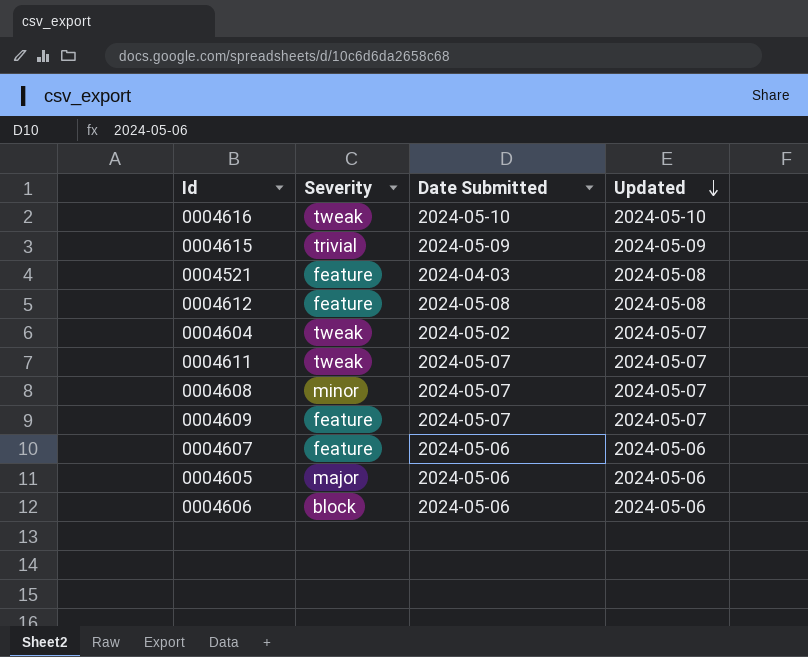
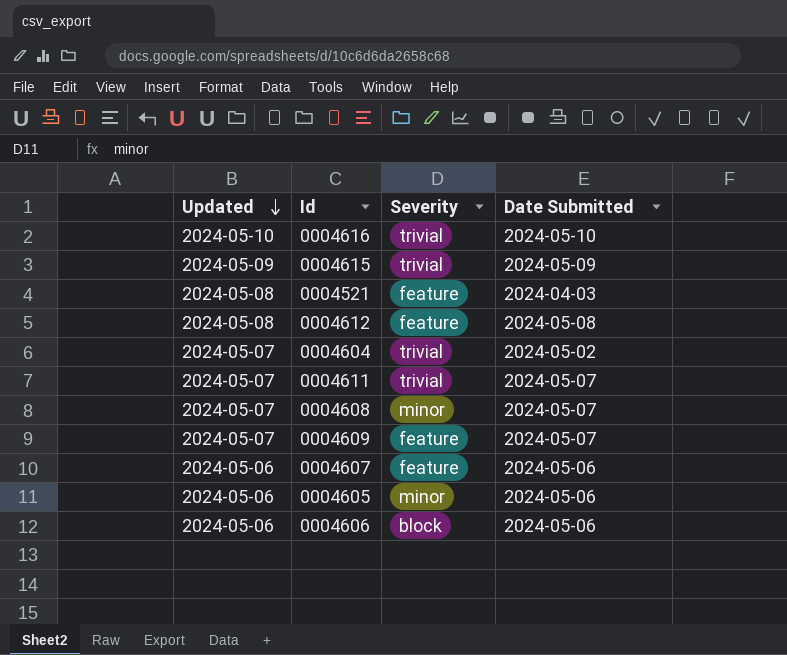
column Updated | position: 4 -> 1
0004616 | Severity: tweak -> trivial
0004604 | Severity: tweak -> trivial
0004611 | Severity: tweak -> trivial
0004605 | Severity: major -> minor

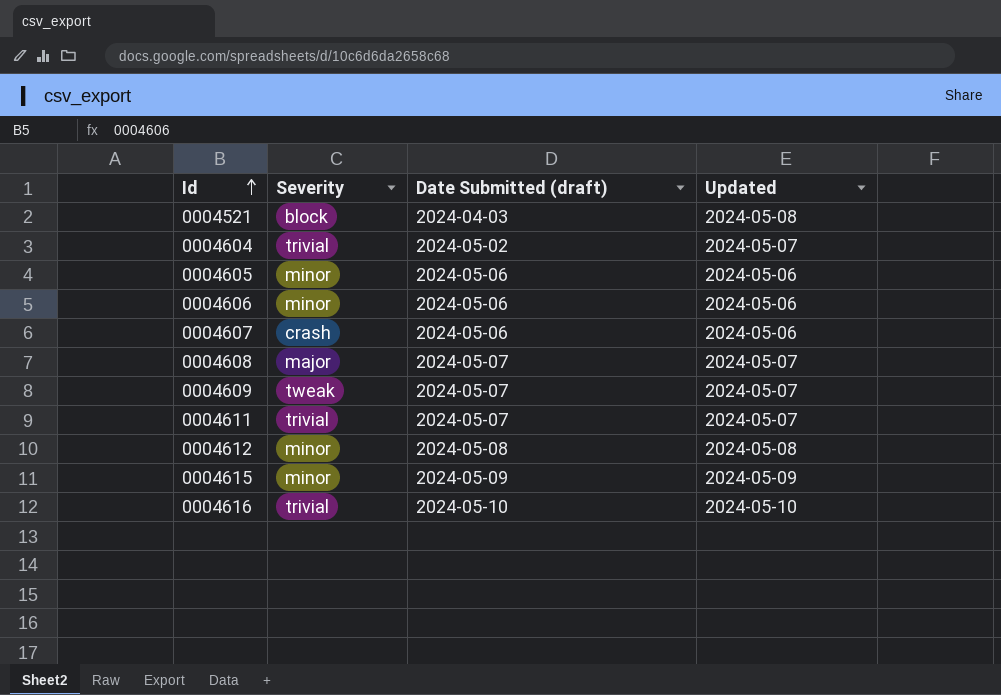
row order: Updated descending -> Id ascending
column name: Date Submitted -> Date Submitted (draft)
column Updated | position: 1 -> 4
0004521 | Severity: feature -> block
0004606 | Severity: block -> minor
0004607 | Severity: feature -> crash
0004608 | Severity: minor -> major
0004609 | Severity: feature -> tweak
0004612 | Severity: feature -> minor
0004615 | Severity: trivial -> minor

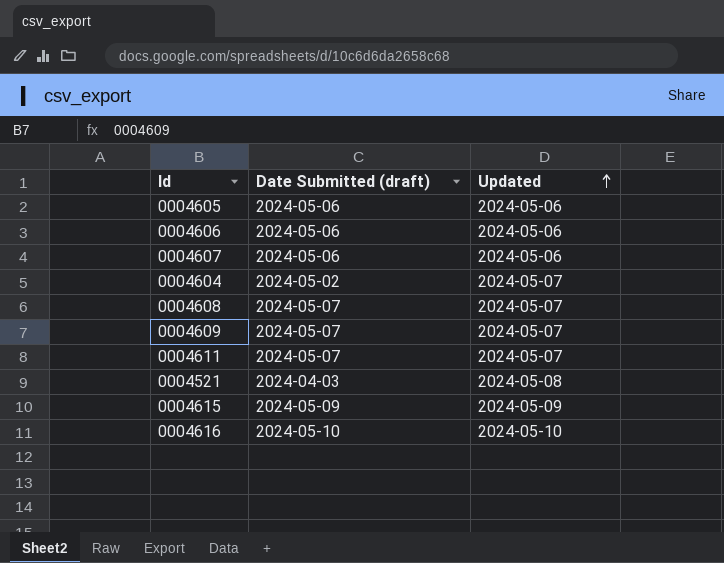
row order: Id ascending -> Updated ascending
column Severity | position: 2 -> none
row 0004612: minor | 2024-05-08 | 2024-05-08 -> none

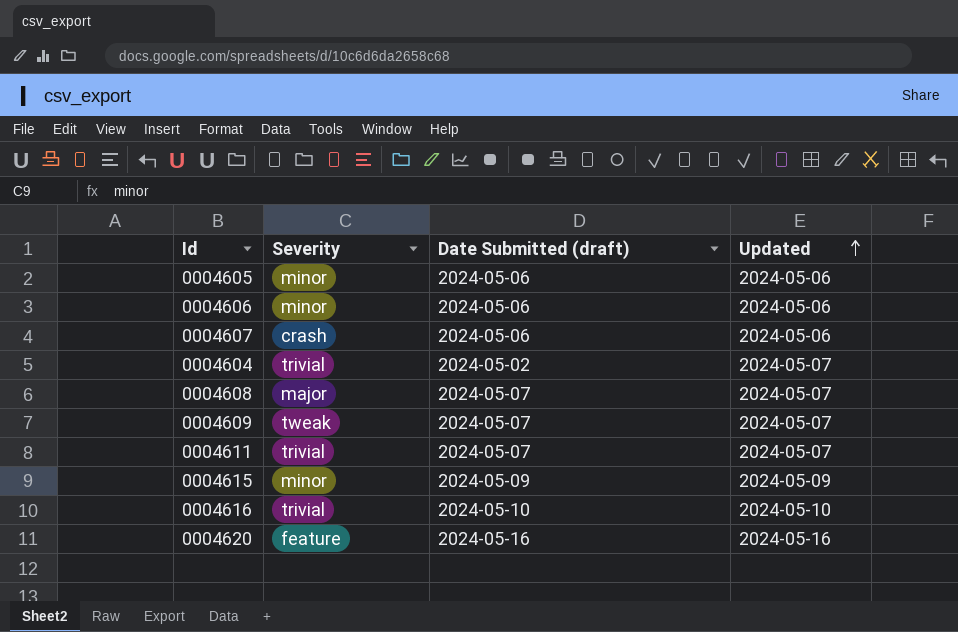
column Severity | position: none -> 2
row 0004521: 2024-04-03 | 2024-05-08 -> none
row 0004620: none -> feature | 2024-05-16 | 2024-05-16

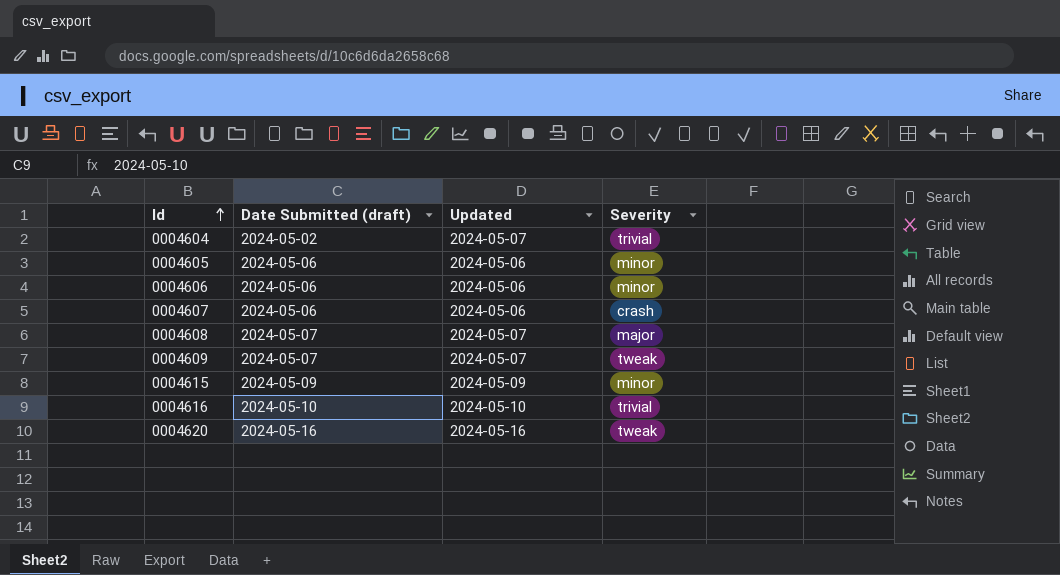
row order: Updated ascending -> Id ascending
column Severity | position: 2 -> 4
row 0004611: trivial | 2024-05-07 | 2024-05-07 -> none
0004620 | Severity: feature -> tweak

